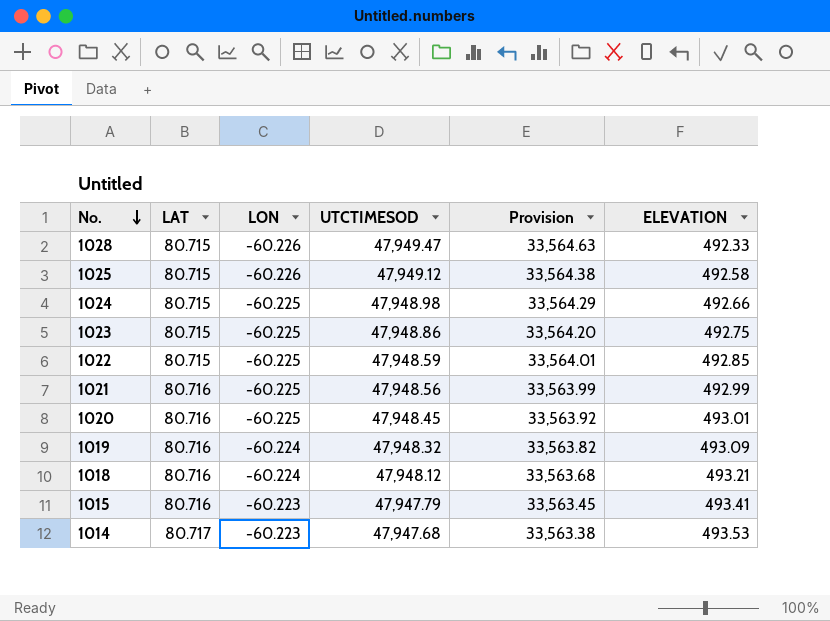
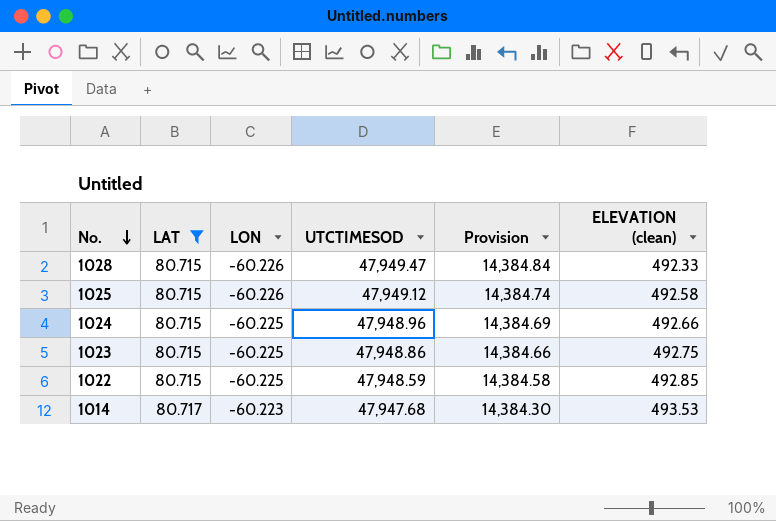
filter: none -> LAT != 80.716
column Provision | formula: [UTCTIMESOD] * 0.7 -> [UTCTIMESOD] * 0.3
column name: ELEVATION -> ELEVATION (clean)
1024 | UTCTIMESOD: 47,948.98 -> 47,948.96

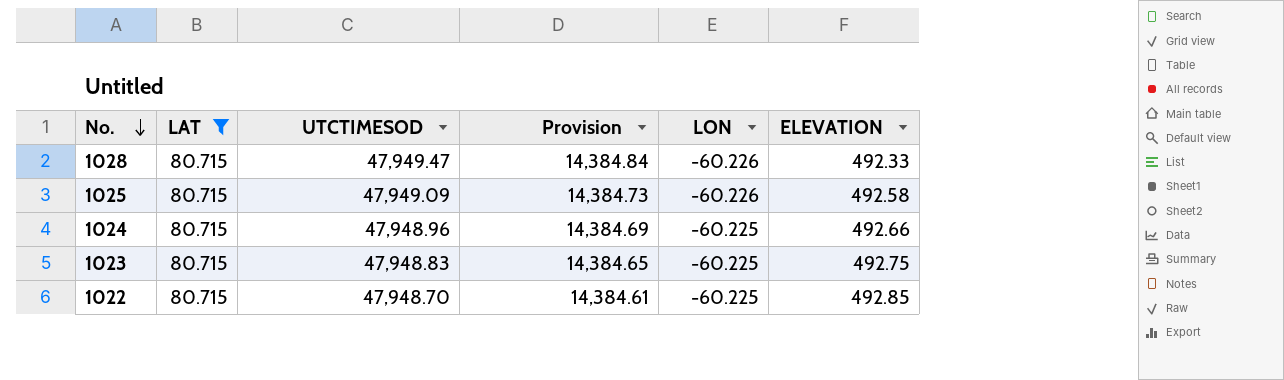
column LON | position: 3 -> 5
column name: ELEVATION (clean) -> ELEVATION
row 1014: 80.717 | -60.223 | 47,947.68 | 14,384.30 | 493.53 -> none
1025 | UTCTIMESOD: 47,949.12 -> 47,949.09
1025 | Provision: 14,384.74 -> 14,384.73
1023 | UTCTIMESOD: 47,948.86 -> 47,948.83
1023 | Provision: 14,384.66 -> 14,384.65
1022 | UTCTIMESOD: 47,948.59 -> 47,948.70
1022 | Provision: 14,384.58 -> 14,384.61

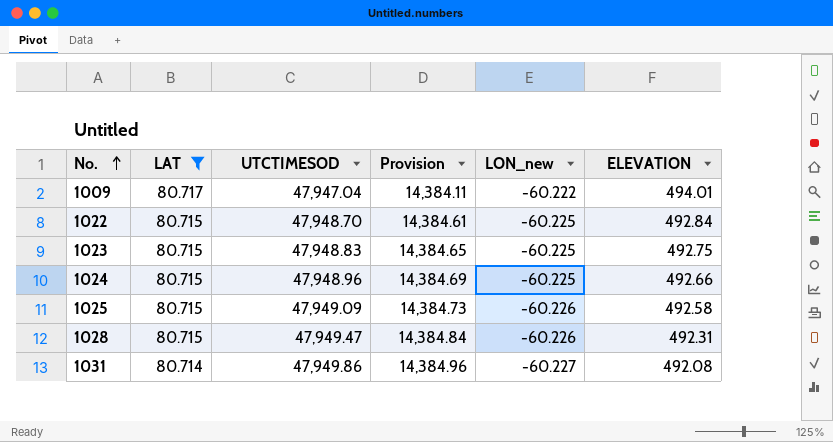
row order: No. descending -> No. ascending
column name: LON -> LON_new
row 1009: none -> 80.717 | 47,947.04 | 14,384.11 | -60.222 | 494.01
1022 | ELEVATION: 492.85 -> 492.84
1028 | ELEVATION: 492.33 -> 492.31
row 1031: none -> 80.714 | 47,949.86 | 14,384.96 | -60.227 | 492.08

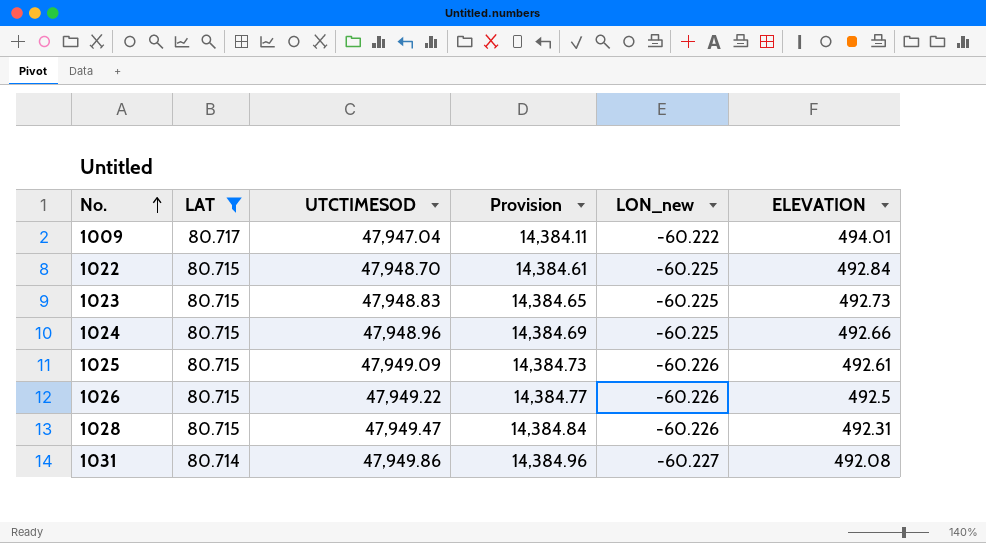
1023 | ELEVATION: 492.75 -> 492.73
1025 | ELEVATION: 492.58 -> 492.61
row 1026: none -> 80.715 | 47,949.22 | 14,384.77 | -60.226 | 492.5

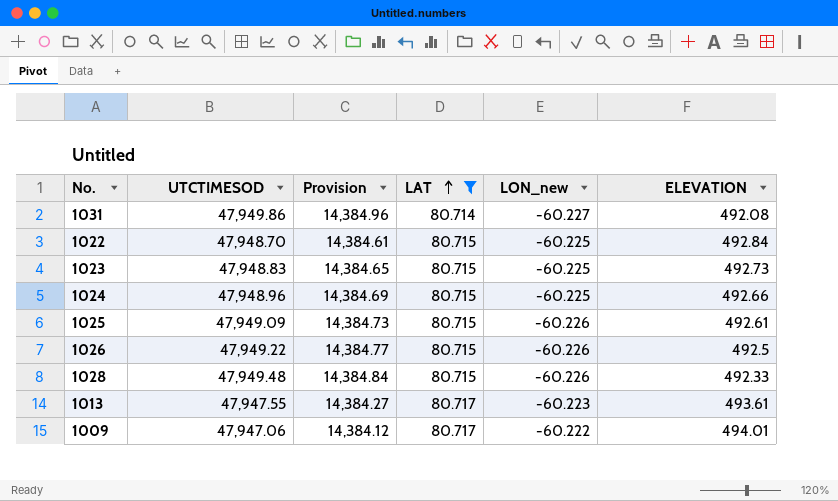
row order: No. ascending -> LAT ascending
column LAT | position: 2 -> 4
1028 | UTCTIMESOD: 47,949.47 -> 47,949.48
1028 | ELEVATION: 492.31 -> 492.33
row 1013: none -> 47,947.55 | 14,384.27 | 80.717 | -60.223 | 493.61
1009 | UTCTIMESOD: 47,947.04 -> 47,947.06
1009 | Provision: 14,384.11 -> 14,384.12

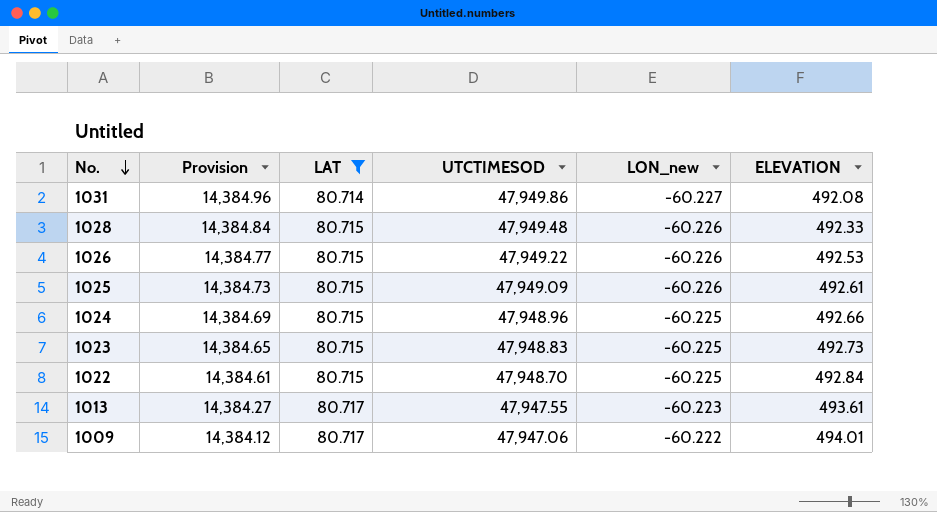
row order: LAT ascending -> No. descending
column UTCTIMESOD | position: 2 -> 4
1026 | ELEVATION: 492.5 -> 492.53

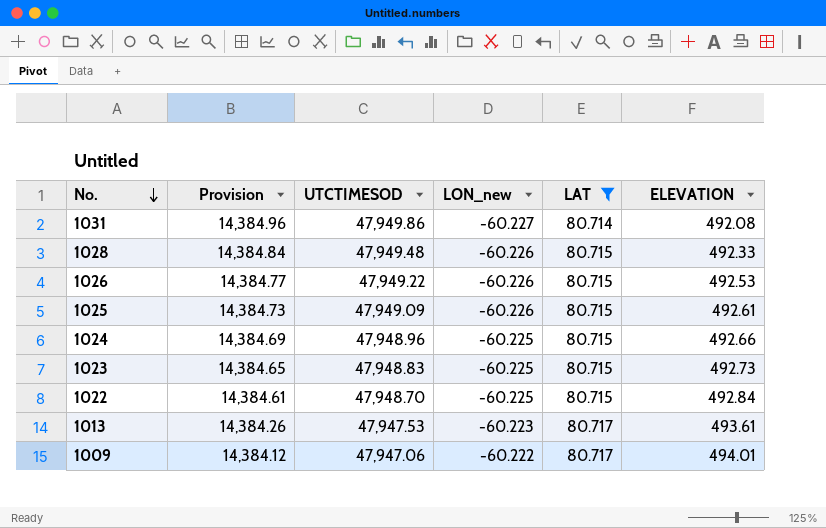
column LAT | position: 3 -> 5
1013 | Provision: 14,384.27 -> 14,384.26
1013 | UTCTIMESOD: 47,947.55 -> 47,947.53

